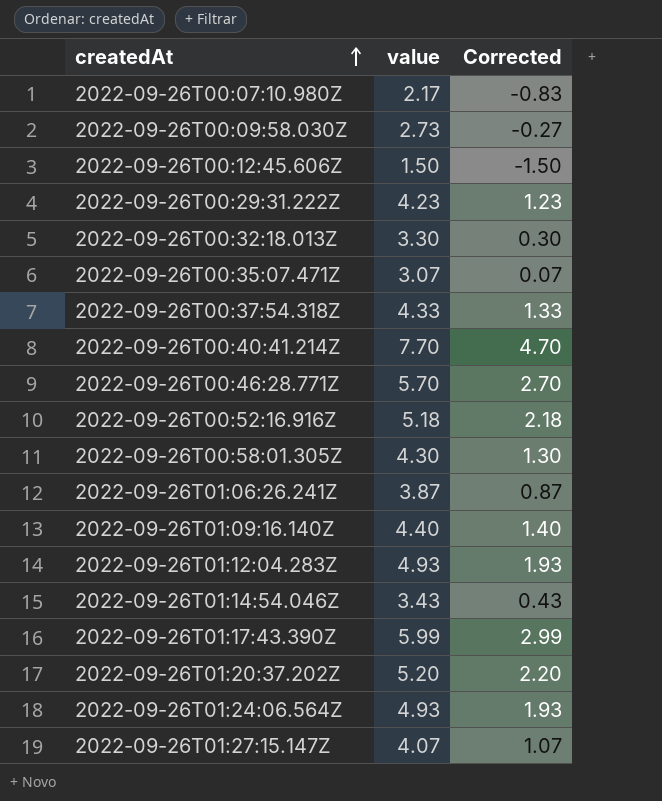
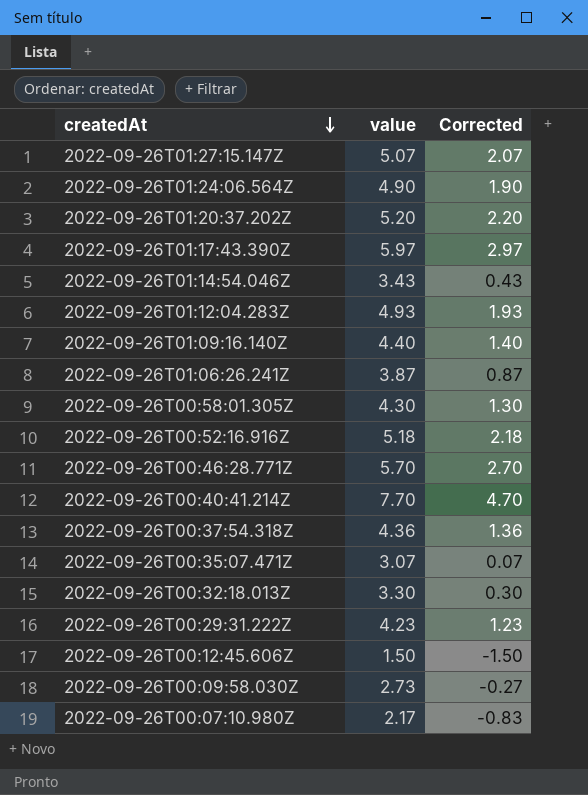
row order: createdAt ascending -> createdAt descending
2022-09-26T01:27:15.147Z | value: 4.07 -> 5.07
2022-09-26T01:27:15.147Z | Corrected: 1.07 -> 2.07
2022-09-26T01:24:06.564Z | value: 4.93 -> 4.90
2022-09-26T01:24:06.564Z | Corrected: 1.93 -> 1.90
2022-09-26T01:17:43.390Z | value: 5.99 -> 5.97
2022-09-26T01:17:43.390Z | Corrected: 2.99 -> 2.97
2022-09-26T00:37:54.318Z | value: 4.33 -> 4.36
2022-09-26T00:37:54.318Z | Corrected: 1.33 -> 1.36

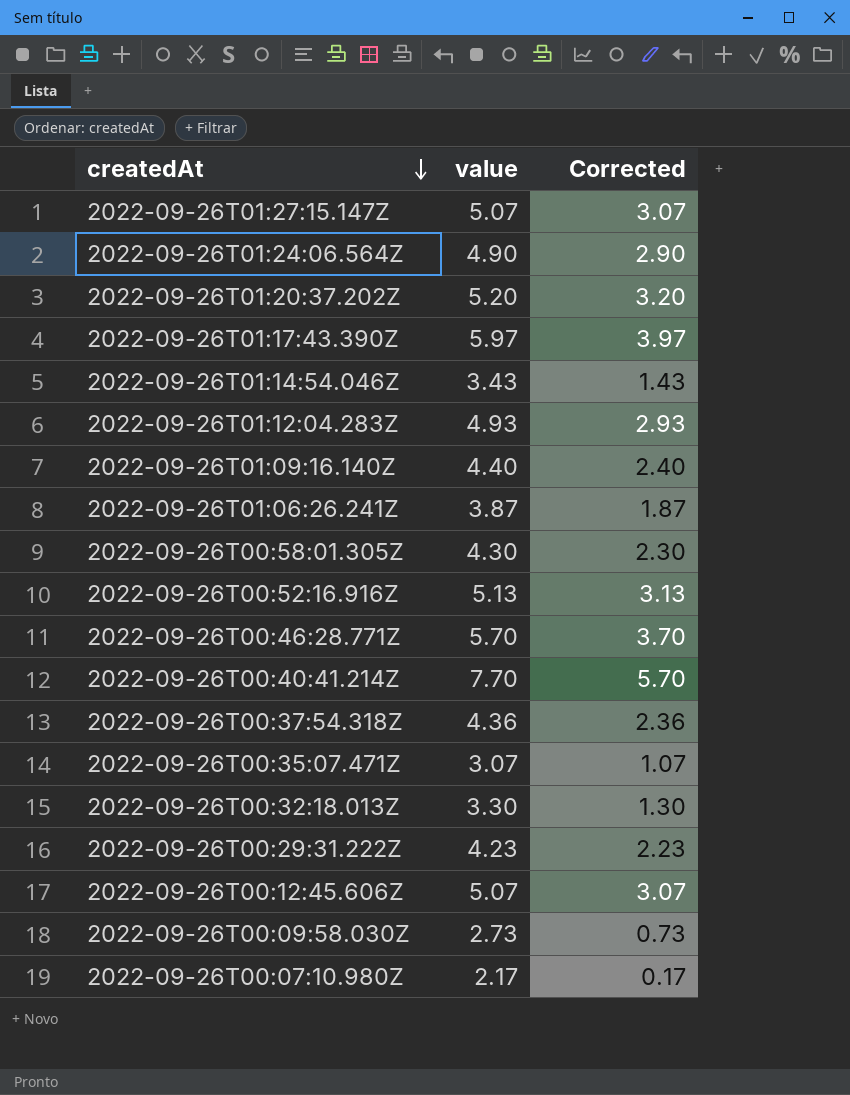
column Corrected | formula: [value] - 3 -> [value] - 2
2022-09-26T00:52:16.916Z | value: 5.18 -> 5.13
2022-09-26T00:12:45.606Z | value: 1.50 -> 5.07

